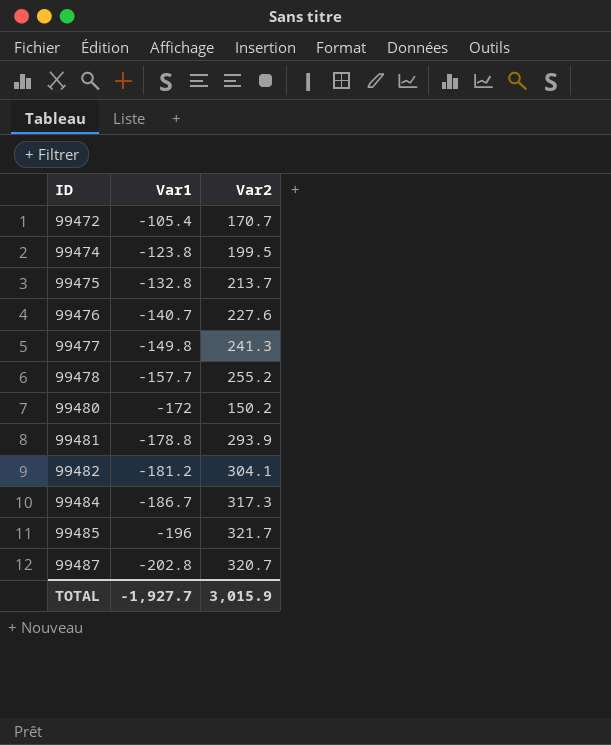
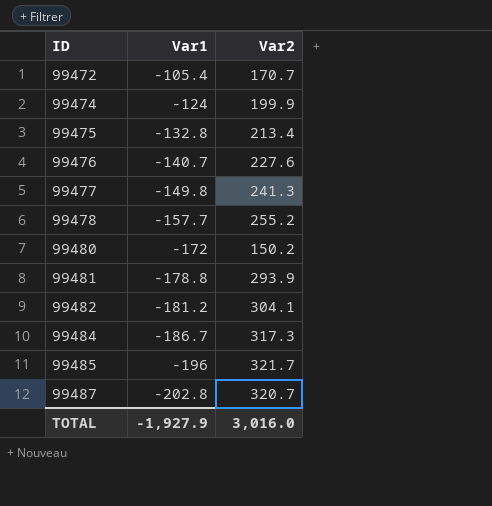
99474 | Var1: -123.8 -> -124
99474 | Var2: 199.5 -> 199.9
99475 | Var2: 213.7 -> 213.4
TOTAL | Var1: -1,927.7 -> -1,927.9
TOTAL | Var2: 3,015.9 -> 3,016.0

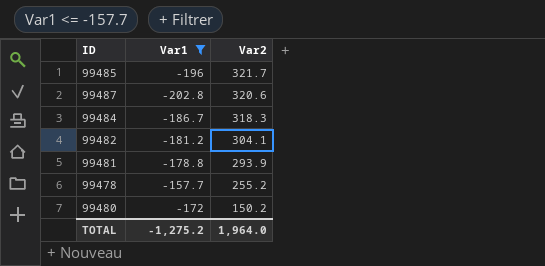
filter: none -> Var1 <= -157.7
row order: ID ascending -> Var2 descending
99487 | Var2: 320.7 -> 320.6
99484 | Var2: 317.3 -> 318.3
TOTAL | Var1: -1,927.9 -> -1,275.2
TOTAL | Var2: 3,016.0 -> 1,964.0

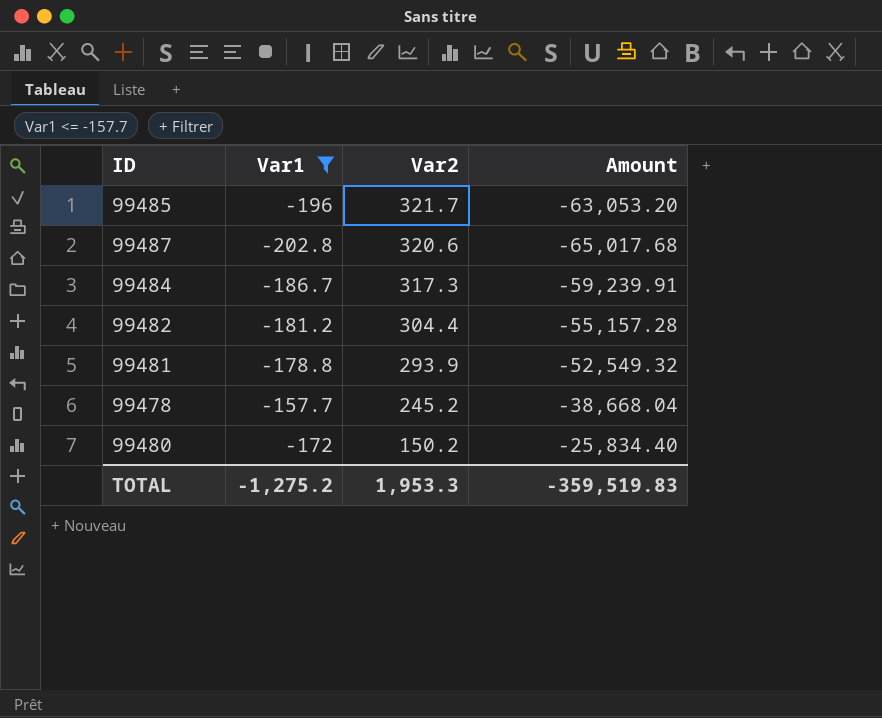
column Amount | formula: none -> [Var1] * [Var2]
99484 | Var2: 318.3 -> 317.3
99482 | Var2: 304.1 -> 304.4
99478 | Var2: 255.2 -> 245.2
TOTAL | Var2: 1,964.0 -> 1,953.3

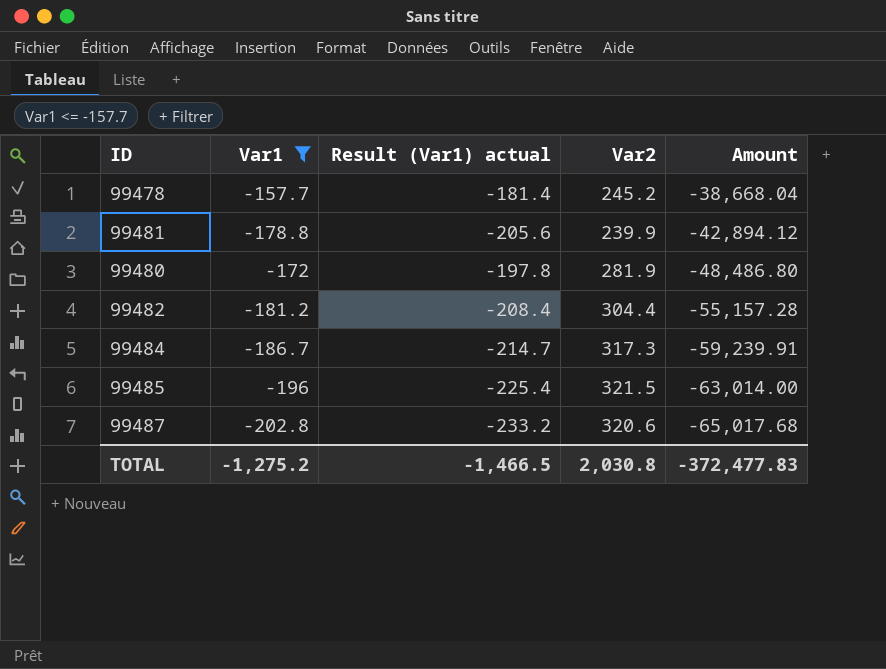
row order: Var2 descending -> Amount descending
column Result (Var1) actual | formula: none -> [Var1] * 1.15
99481 | Var2: 293.9 -> 239.9
99481 | Amount: -52,549.32 -> -42,894.12
99480 | Var2: 150.2 -> 281.9
99480 | Amount: -25,834.40 -> -48,486.80
99485 | Var2: 321.7 -> 321.5
99485 | Amount: -63,053.20 -> -63,014.00
TOTAL | Var2: 1,953.3 -> 2,030.8
TOTAL | Amount: -359,519.83 -> -372,477.83

